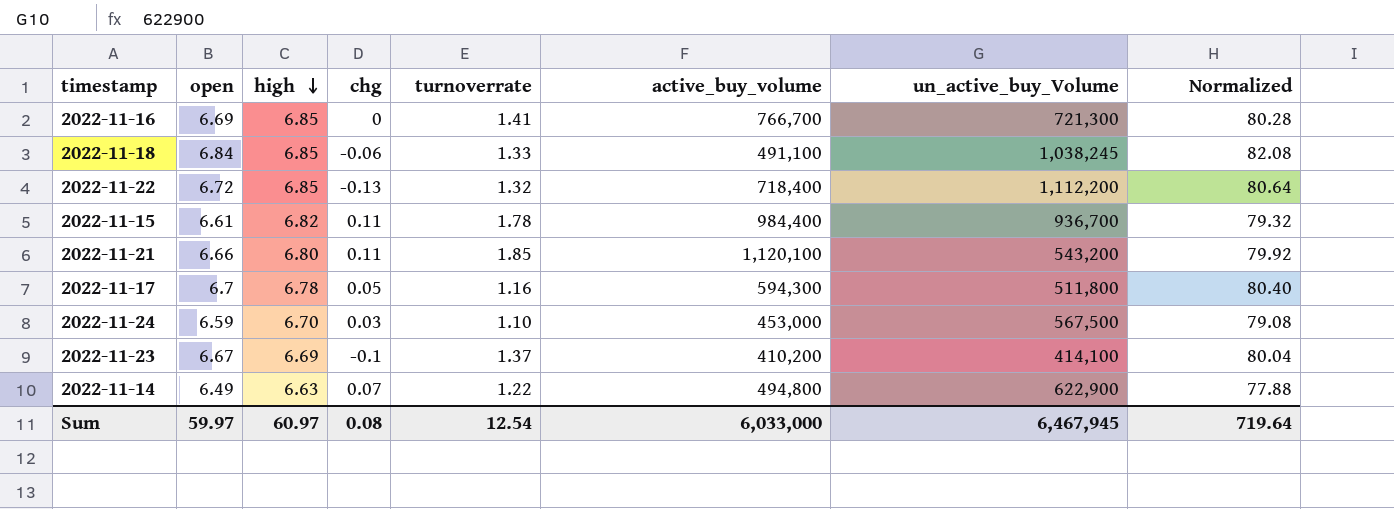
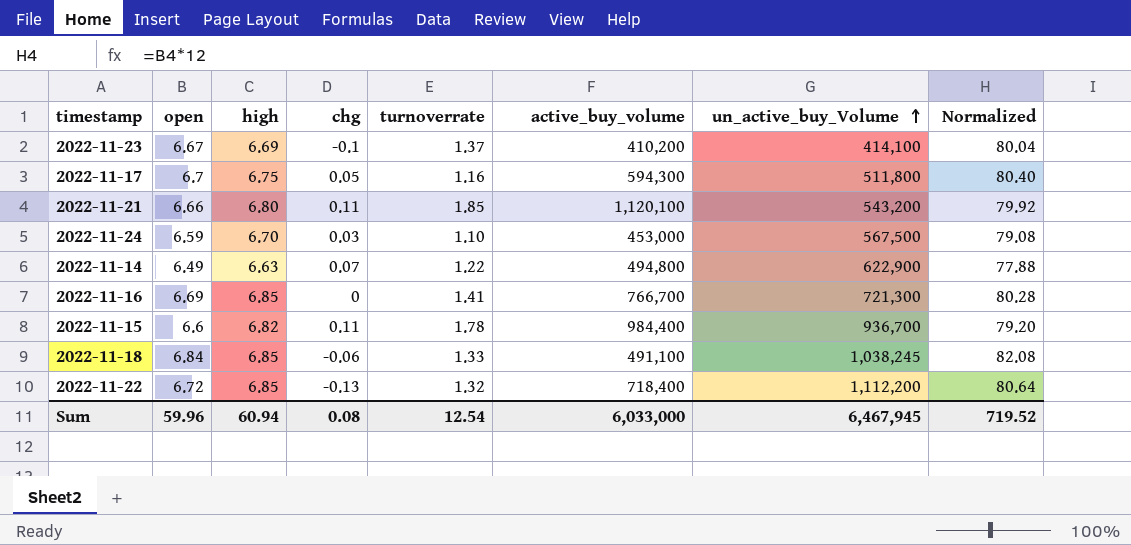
row order: high descending -> un_active_buy_Volume ascending
2022-11-17 | high: 6.78 -> 6.75
2022-11-15 | open: 6.61 -> 6.6
2022-11-15 | Normalized: 79.32 -> 79.20
Sum | open: 59.97 -> 59.96
Sum | high: 60.97 -> 60.94
Sum | Normalized: 719.64 -> 719.52

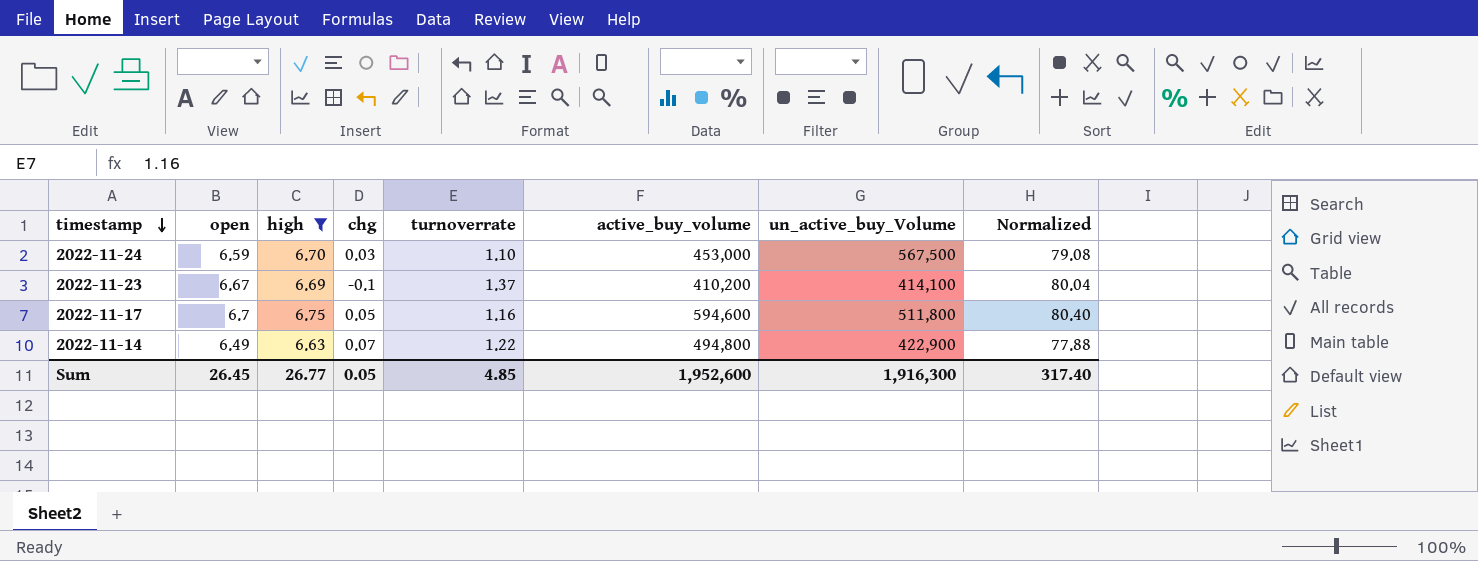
filter: none -> high <= 6.75
row order: un_active_buy_Volume ascending -> timestamp descending
2022-11-17 | active_buy_volume: 594,300 -> 594,600
2022-11-14 | un_active_buy_Volume: 622,900 -> 422,900
Sum | open: 59.96 -> 26.45
Sum | high: 60.94 -> 26.77
Sum | chg: 0.08 -> 0.05
Sum | turnoverrate: 12.54 -> 4.85
Sum | active_buy_volume: 6,033,000 -> 1,952,600
Sum | un_active_buy_Volume: 6,467,945 -> 1,916,300
Sum | Normalized: 719.52 -> 317.40

